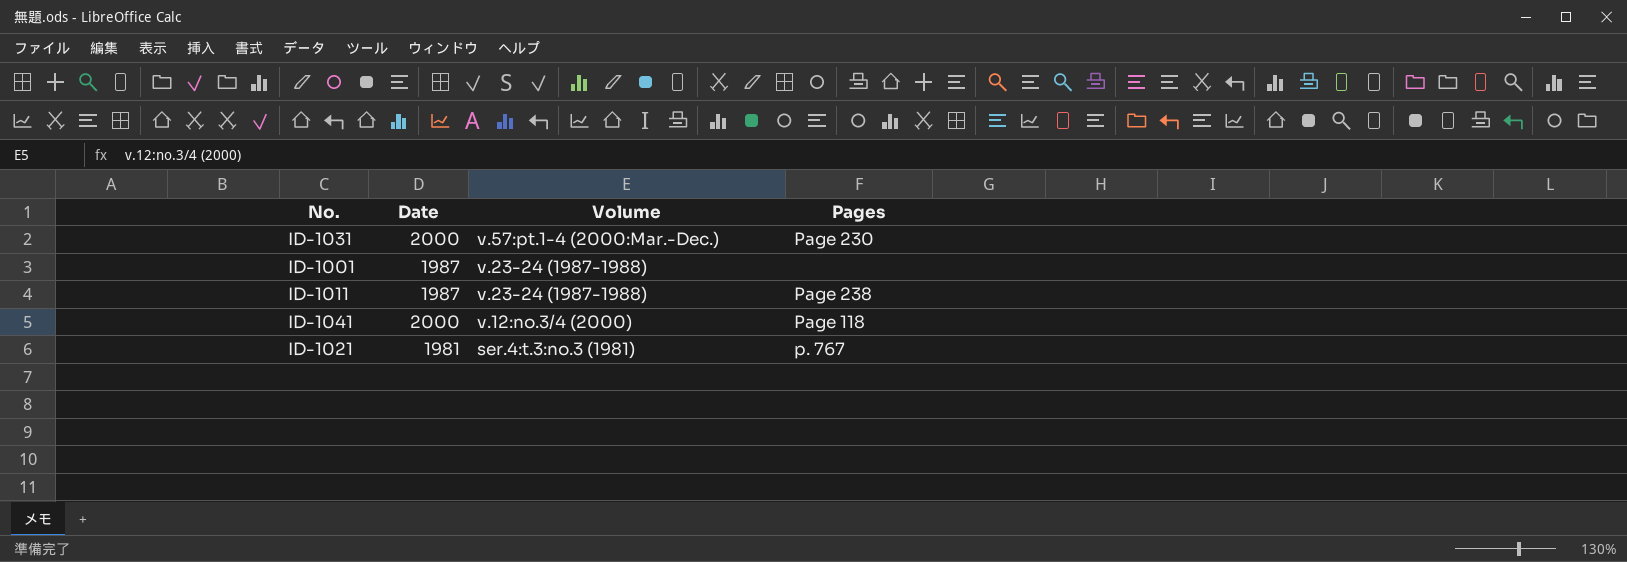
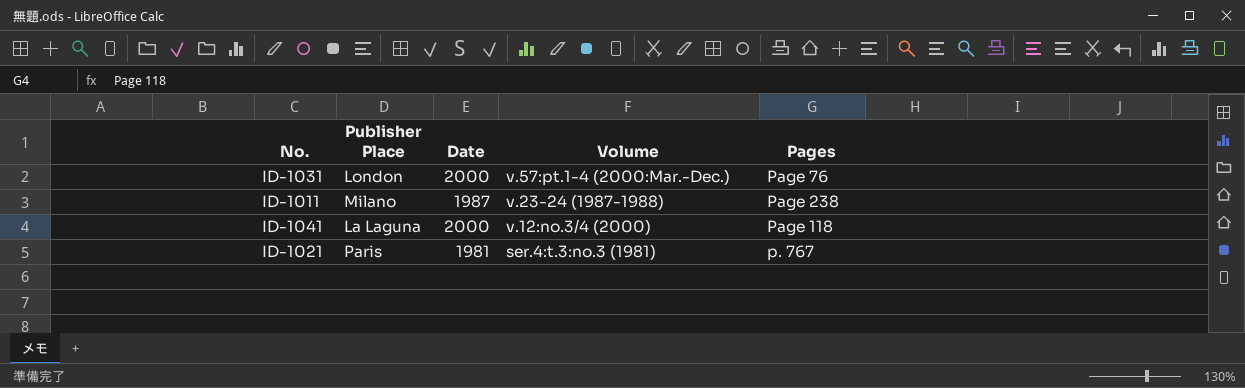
column Publisher Place | position: none -> 2
row ID-1001: 1987 | v.23-24 (1987-1988) | none -> none
ID-1031 | Pages: Page 230 -> Page 76

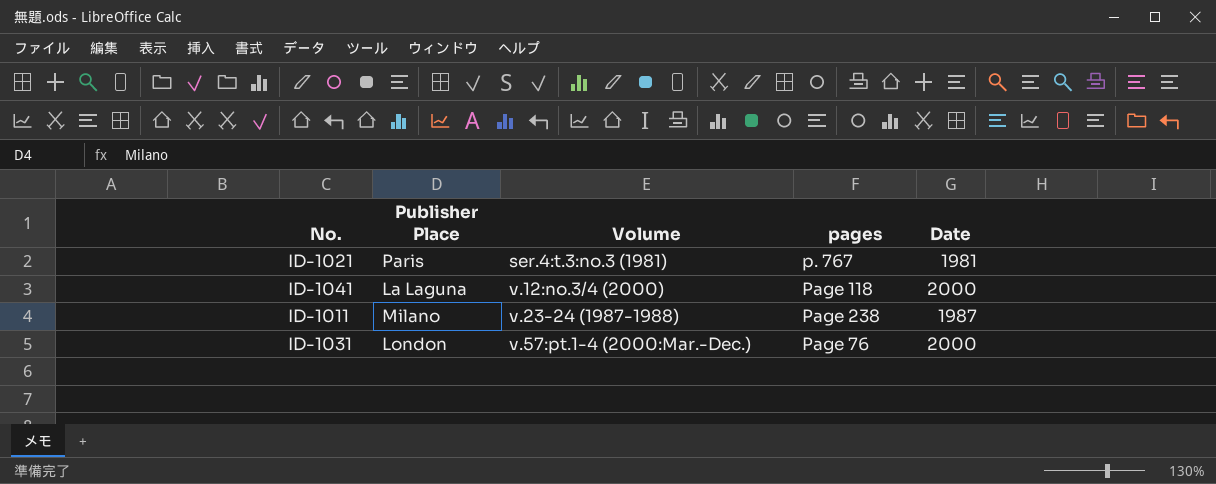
row order: Volume descending -> Volume ascending
column name: Pages -> pages
column Date | position: 3 -> 5

